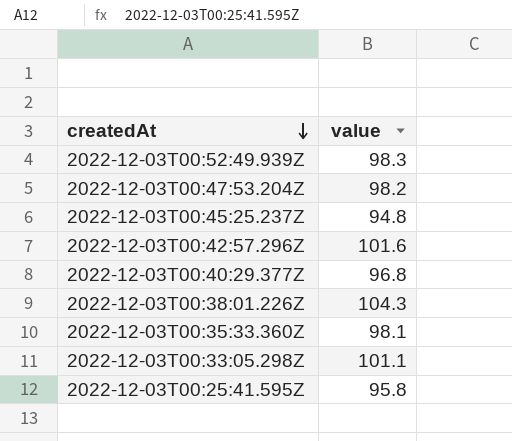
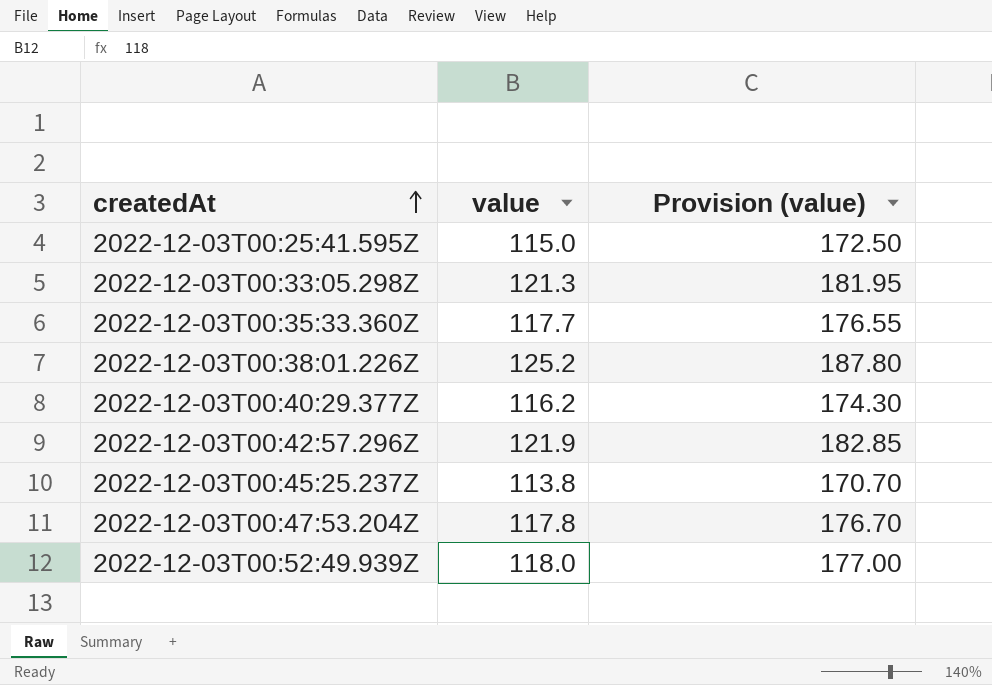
row order: createdAt descending -> createdAt ascending
column Provision (value) | formula: none -> [value] * 1.5
2022-12-03T00:25:41.595Z | value: 95.8 -> 115.0
2022-12-03T00:33:05.298Z | value: 101.1 -> 121.3
2022-12-03T00:35:33.360Z | value: 98.1 -> 117.7
2022-12-03T00:38:01.226Z | value: 104.3 -> 125.2
2022-12-03T00:40:29.377Z | value: 96.8 -> 116.2
2022-12-03T00:42:57.296Z | value: 101.6 -> 121.9
2022-12-03T00:45:25.237Z | value: 94.8 -> 113.8
2022-12-03T00:47:53.204Z | value: 98.2 -> 117.8
2022-12-03T00:52:49.939Z | value: 98.3 -> 118.0

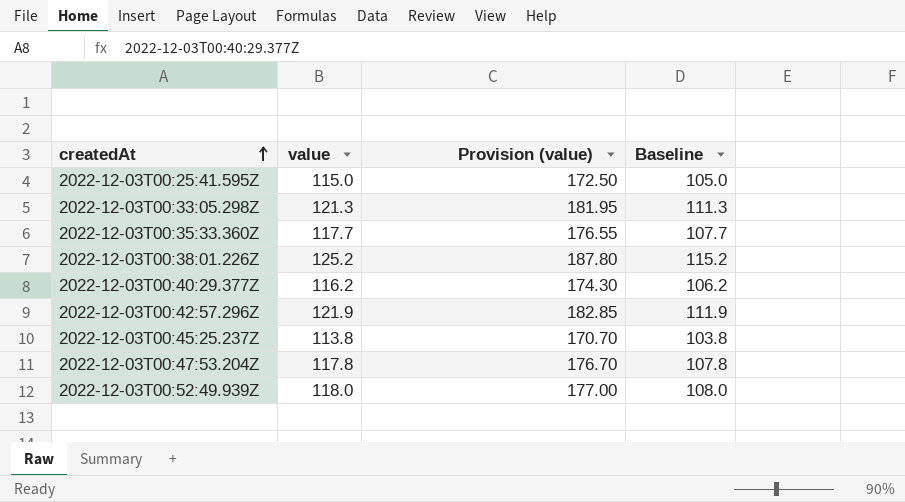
column Baseline | formula: none -> [value] - 10

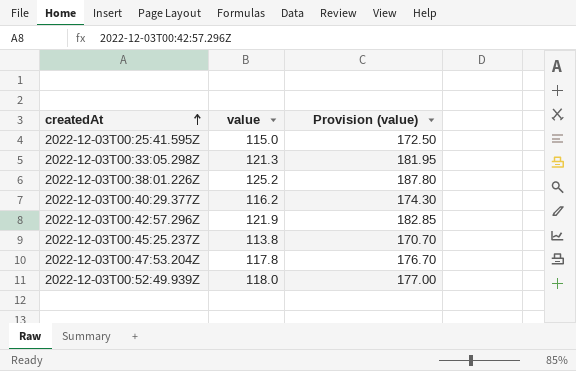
column Baseline | formula: [value] - 10 -> none
row 2022-12-03T00:35:33.360Z: 117.7 | 176.55 | 107.7 -> none

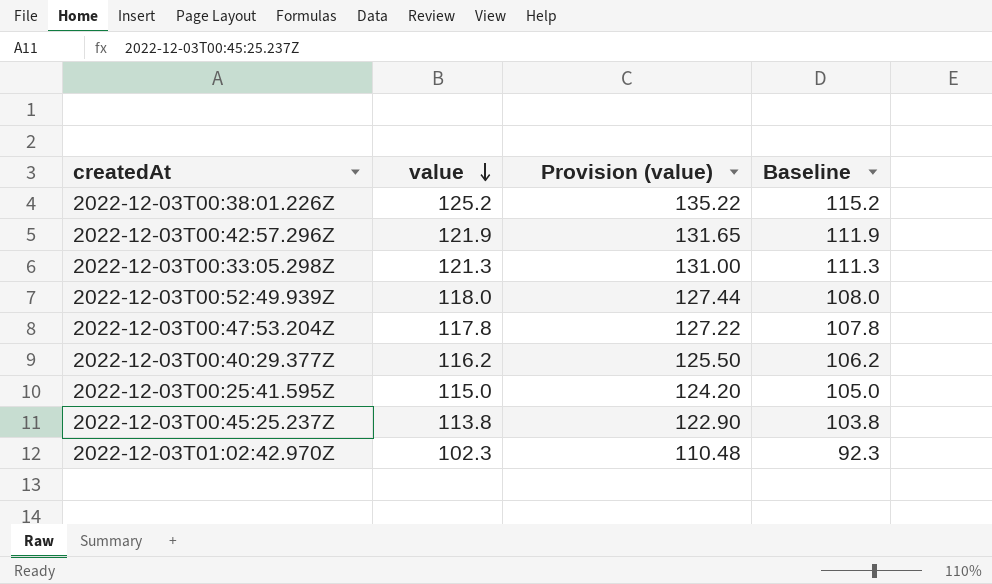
row order: createdAt ascending -> value descending
column Provision (value) | formula: [value] * 1.5 -> [value] * 1.08
column Baseline | formula: none -> [value] - 10
row 2022-12-03T01:02:42.970Z: none -> 102.3 | 110.48 | 92.3

